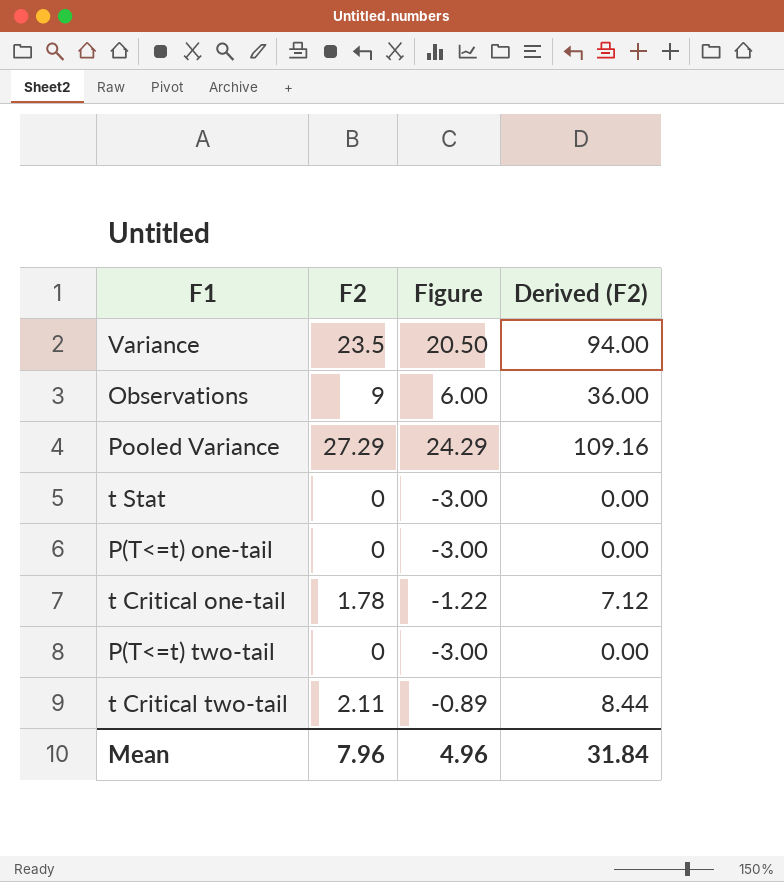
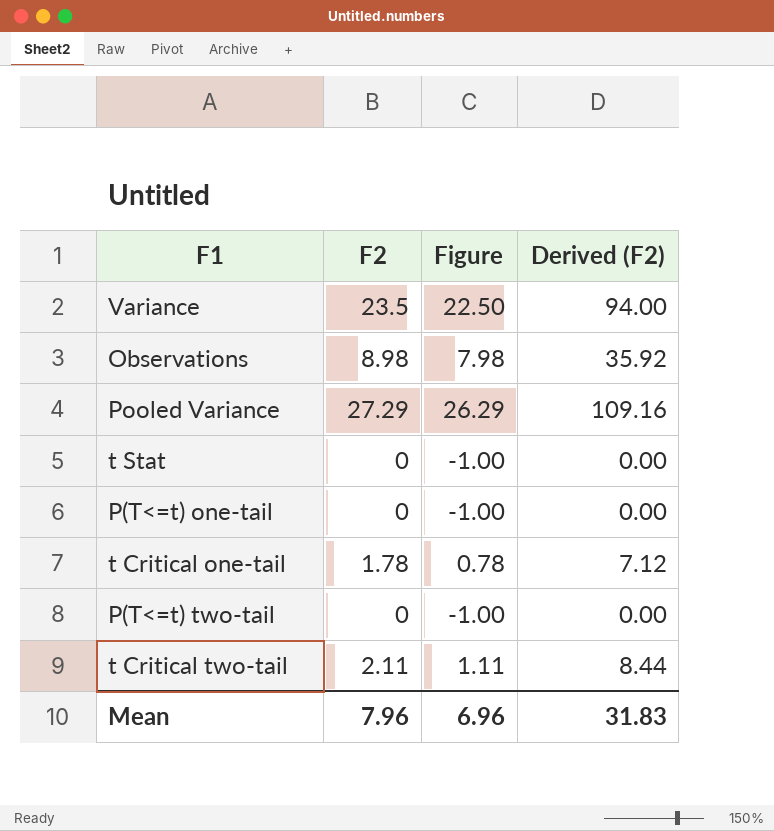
column Figure | formula: [F2] - 3 -> [F2] - 1
Observations | F2: 9 -> 8.98
Observations | Derived (F2): 36.00 -> 35.92
Mean | Figure: 4.96 -> 6.96
Mean | Derived (F2): 31.84 -> 31.83

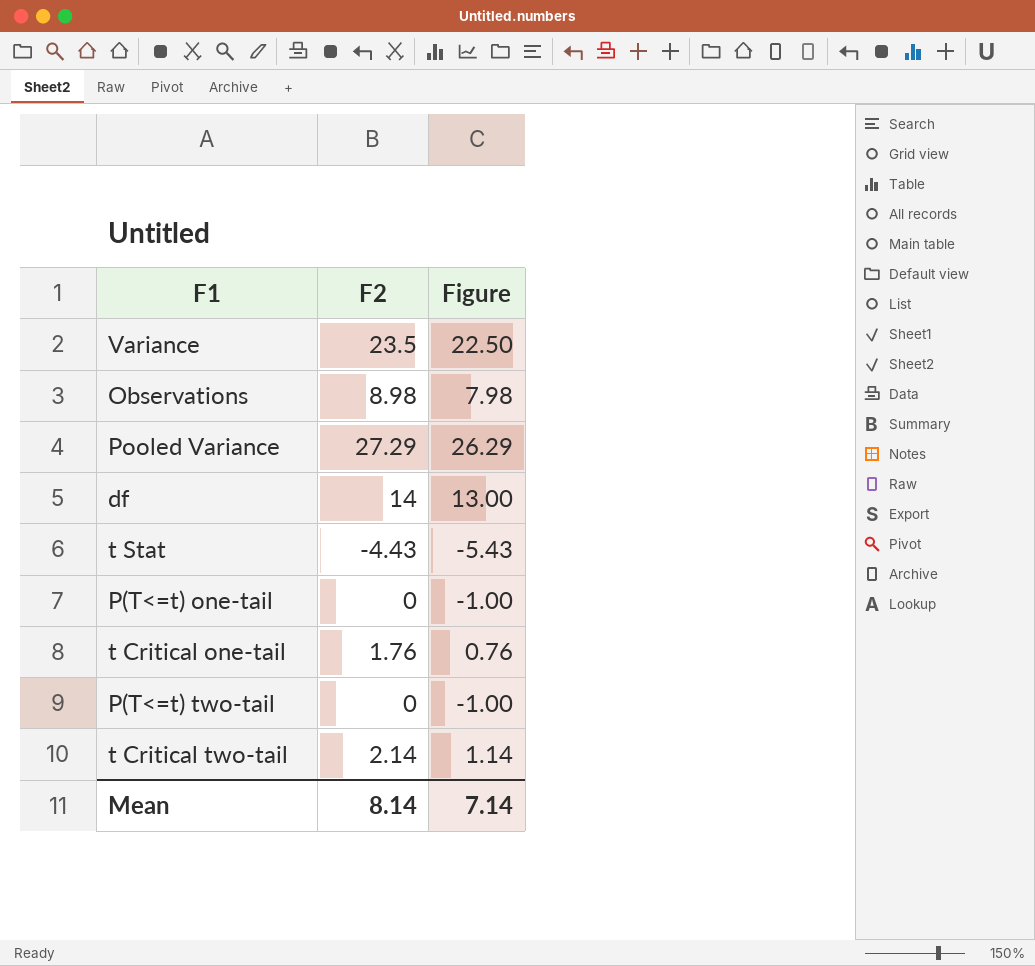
column Derived (F2) | formula: [F2] * 4 -> none
row df: none -> 14 | 13.00
t Stat | F2: 0 -> -4.43
t Stat | Figure: -1.00 -> -5.43
t Critical one-tail | F2: 1.78 -> 1.76
t Critical one-tail | Figure: 0.78 -> 0.76
t Critical two-tail | F2: 2.11 -> 2.14
t Critical two-tail | Figure: 1.11 -> 1.14
Mean | F2: 7.96 -> 8.14
Mean | Figure: 6.96 -> 7.14

